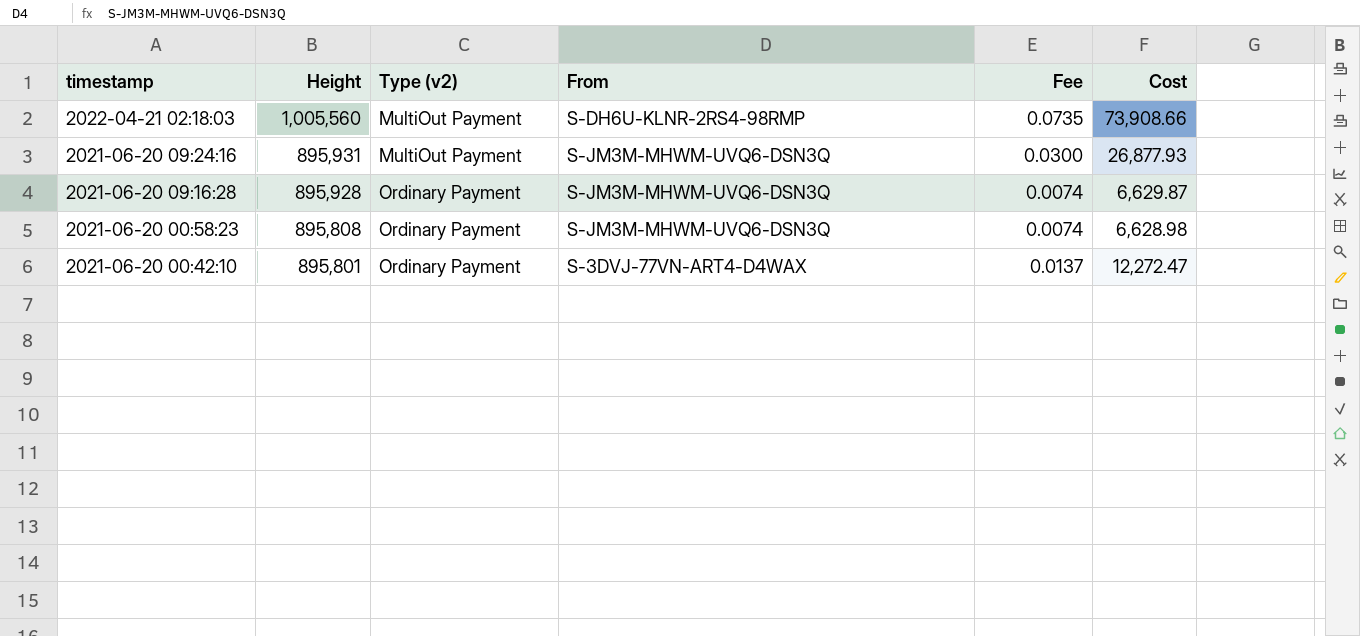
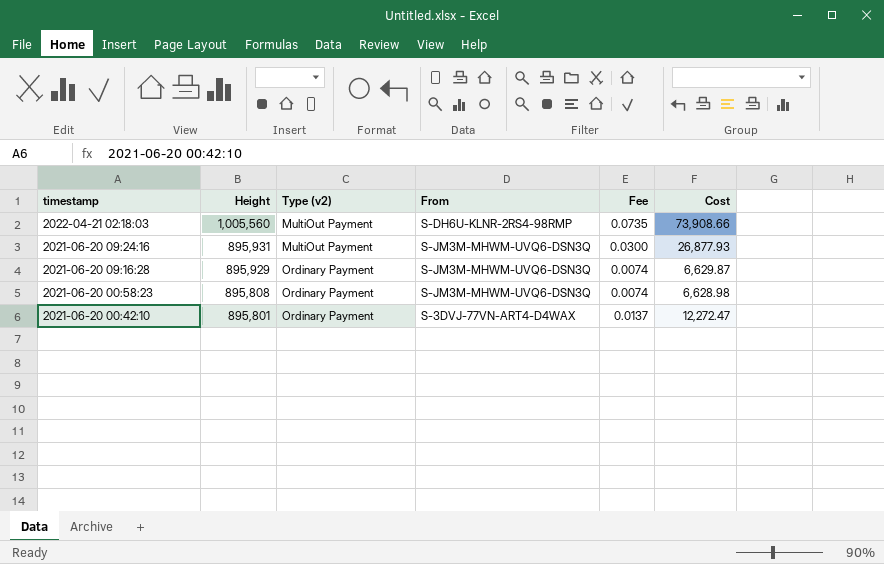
2021-06-20 09:16:28 | Height: 895,928 -> 895,929

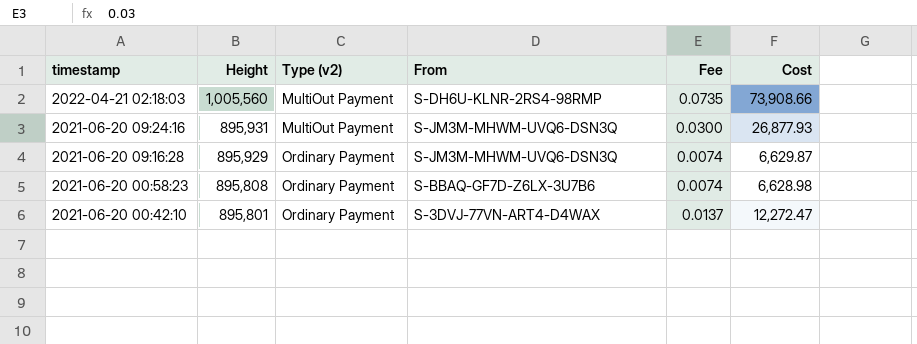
2021-06-20 00:58:23 | From: S-JM3M-MHWM-UVQ6-DSN3Q -> S-BBAQ-GF7D-Z6LX-3U7B6

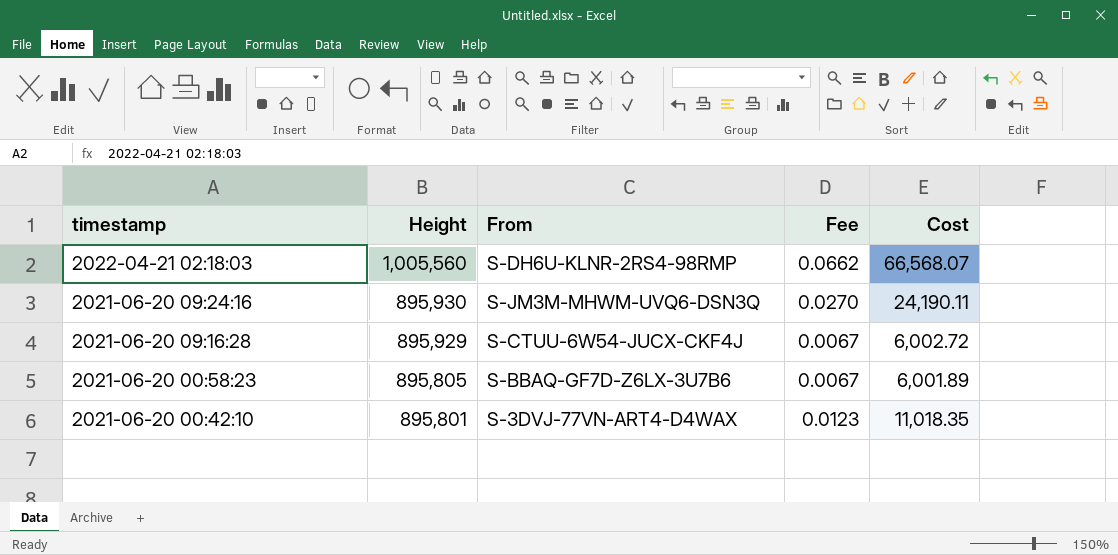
column Type (v2) | position: 3 -> none
2022-04-21 02:18:03 | Fee: 0.0735 -> 0.0662
2022-04-21 02:18:03 | Cost: 73,908.66 -> 66,568.07
2021-06-20 09:24:16 | Height: 895,931 -> 895,930
2021-06-20 09:24:16 | Fee: 0.0300 -> 0.0270
2021-06-20 09:24:16 | Cost: 26,877.93 -> 24,190.11
2021-06-20 09:16:28 | From: S-JM3M-MHWM-UVQ6-DSN3Q -> S-CTUU-6W54-JUCX-CKF4J
2021-06-20 09:16:28 | Fee: 0.0074 -> 0.0067
2021-06-20 09:16:28 | Cost: 6,629.87 -> 6,002.72
2021-06-20 00:58:23 | Height: 895,808 -> 895,805
2021-06-20 00:58:23 | Fee: 0.0074 -> 0.0067
2021-06-20 00:58:23 | Cost: 6,628.98 -> 6,001.89
2021-06-20 00:42:10 | Fee: 0.0137 -> 0.0123
2021-06-20 00:42:10 | Cost: 12,272.47 -> 11,018.35

